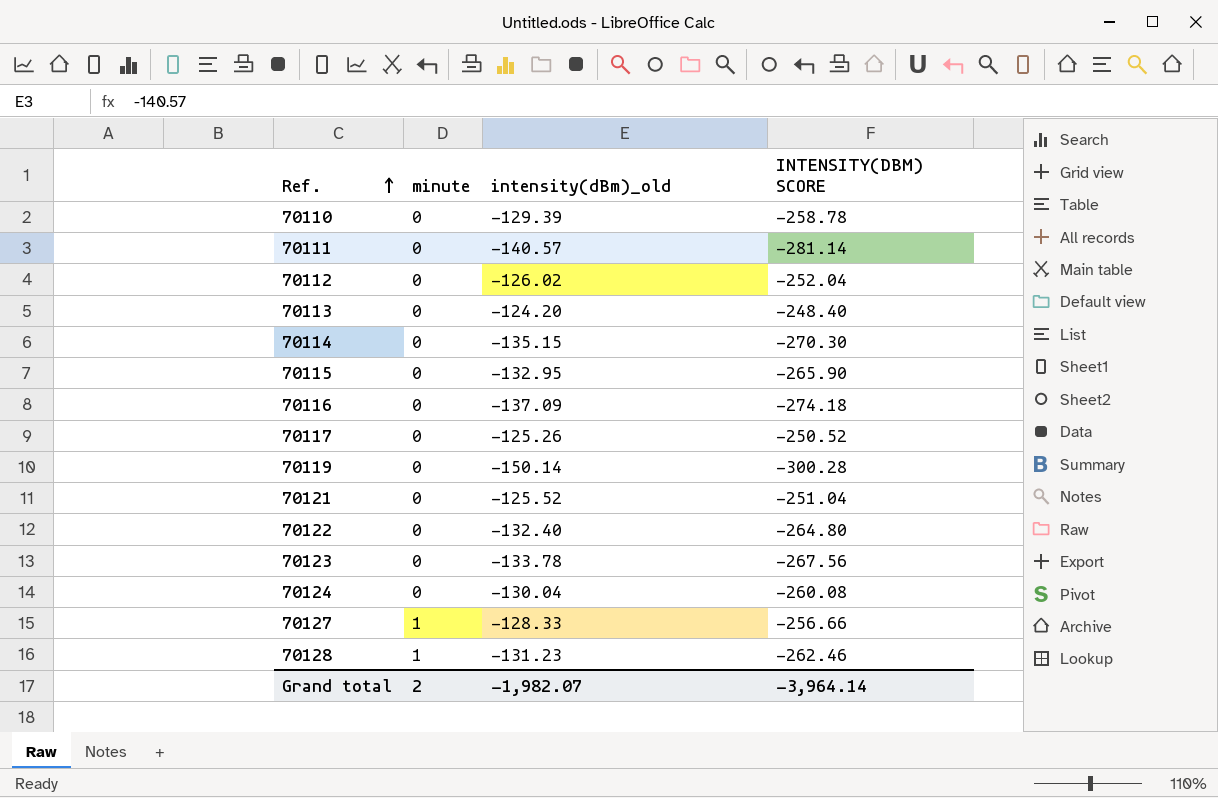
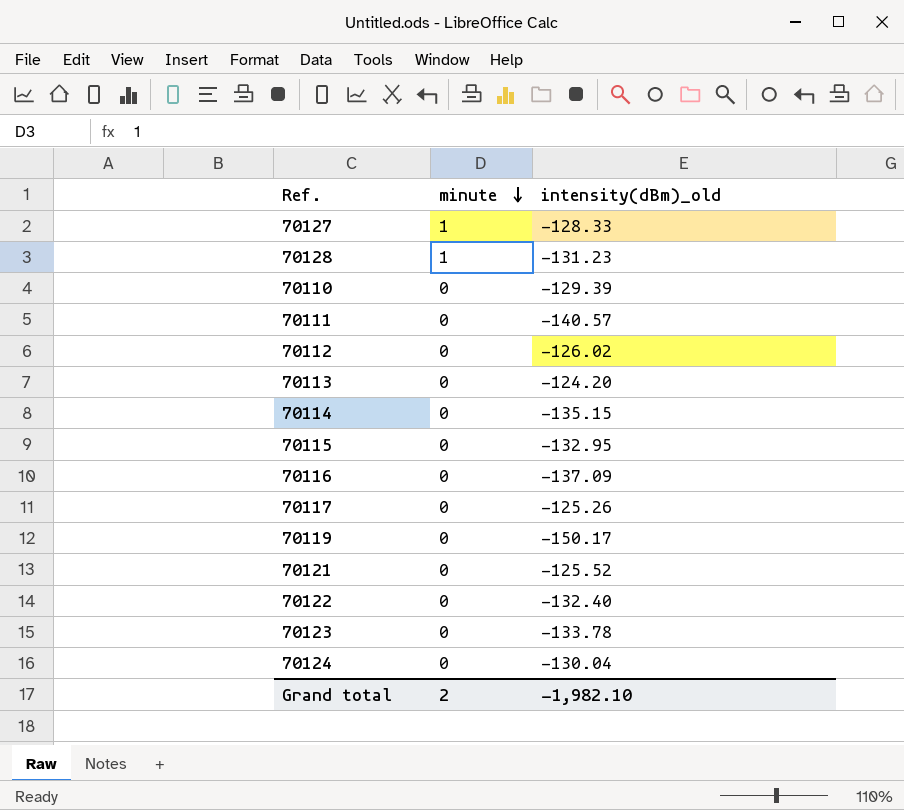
row order: Ref. ascending -> minute descending
column INTENSITY(DBM) SCORE | formula: [intensity(dBm)_old] * 2 -> none
70119 | intensity(dBm)_old: -150.14 -> -150.17
Grand total | intensity(dBm)_old: -1,982.07 -> -1,982.10

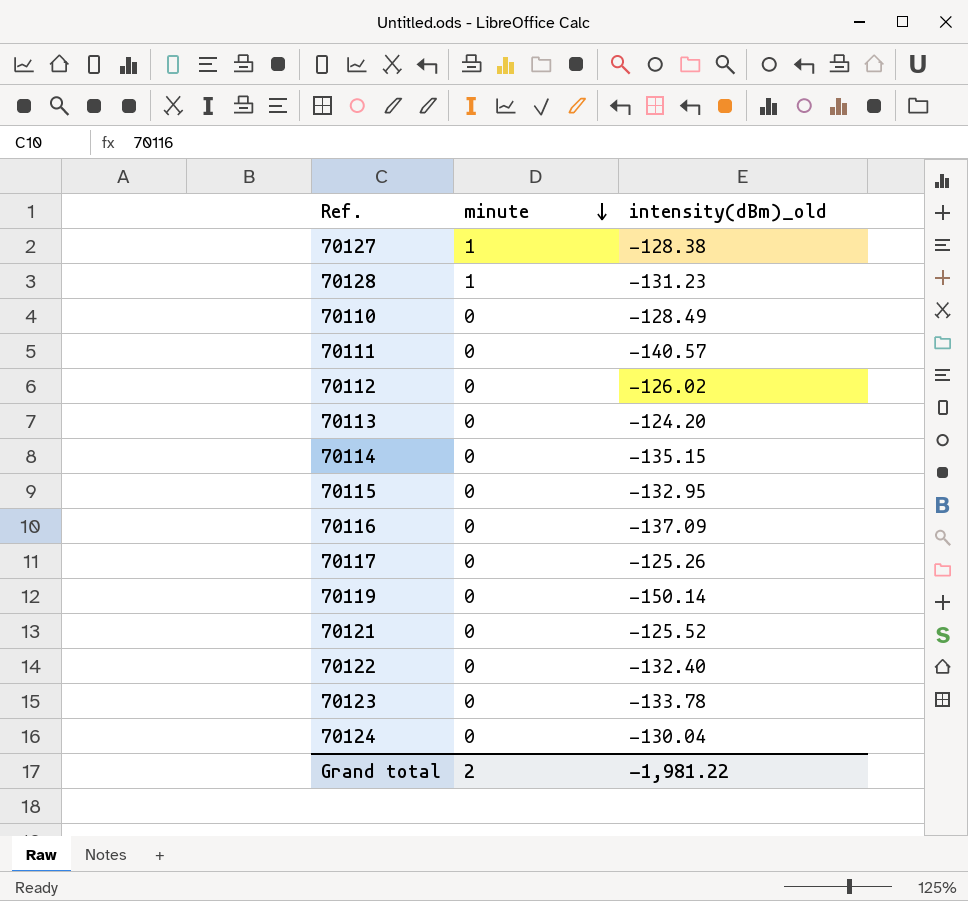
70127 | intensity(dBm)_old: -128.33 -> -128.38
70110 | intensity(dBm)_old: -129.39 -> -128.49
70119 | intensity(dBm)_old: -150.17 -> -150.14
Grand total | intensity(dBm)_old: -1,982.10 -> -1,981.22

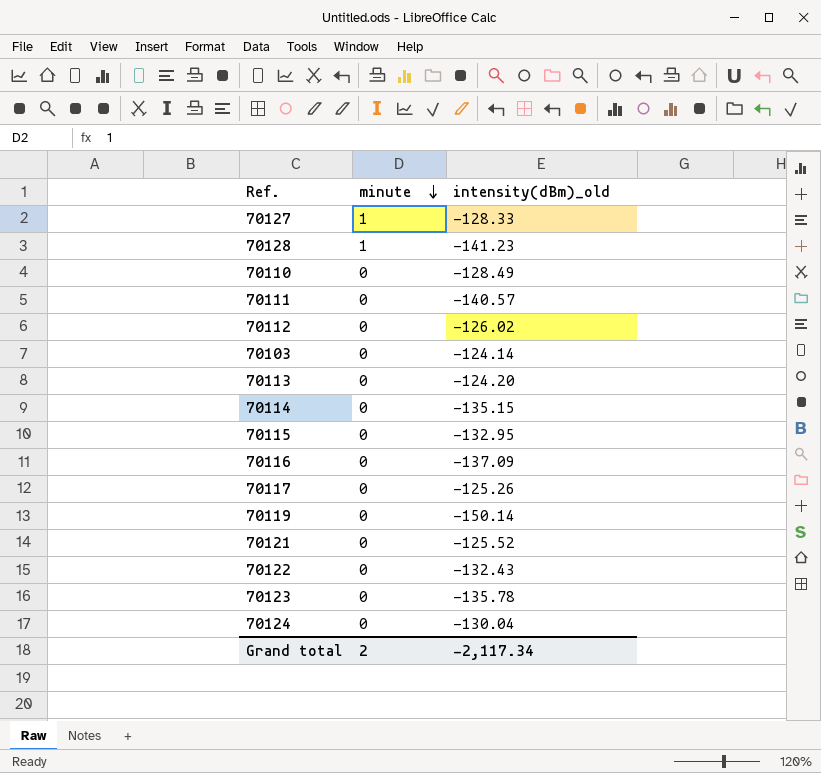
70127 | intensity(dBm)_old: -128.38 -> -128.33
70128 | intensity(dBm)_old: -131.23 -> -141.23
row 70103: none -> 0 | -124.14
70122 | intensity(dBm)_old: -132.40 -> -132.43
70123 | intensity(dBm)_old: -133.78 -> -135.78
Grand total | intensity(dBm)_old: -1,981.22 -> -2,117.34

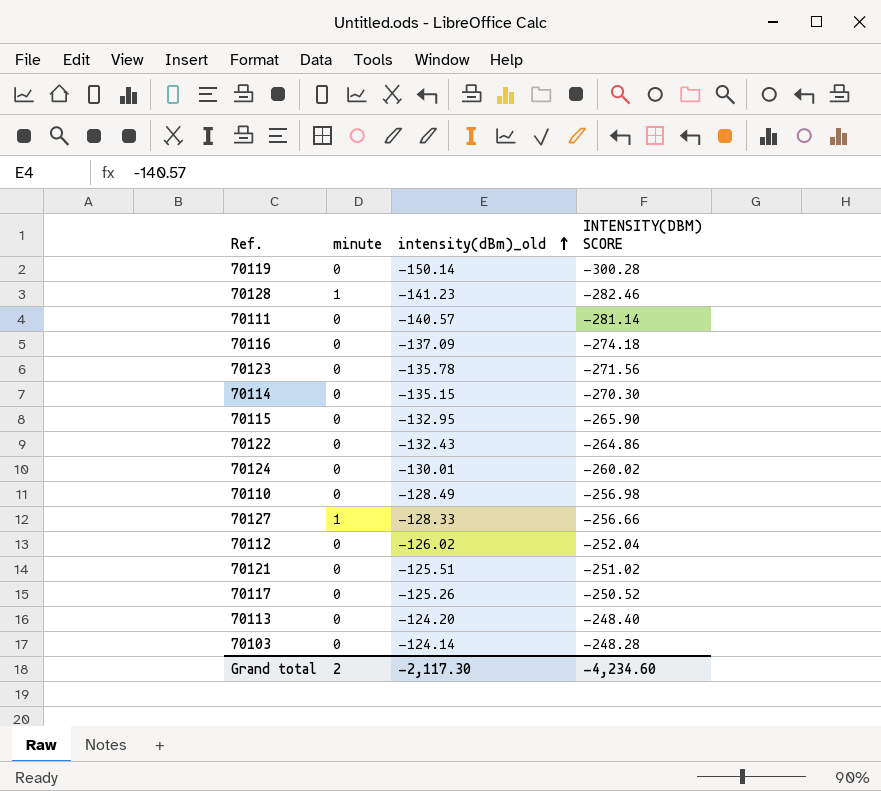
row order: minute descending -> intensity(dBm)_old ascending
column INTENSITY(DBM) SCORE | formula: none -> [intensity(dBm)_old] * 2
70124 | intensity(dBm)_old: -130.04 -> -130.01
70121 | intensity(dBm)_old: -125.52 -> -125.51
Grand total | intensity(dBm)_old: -2,117.34 -> -2,117.30

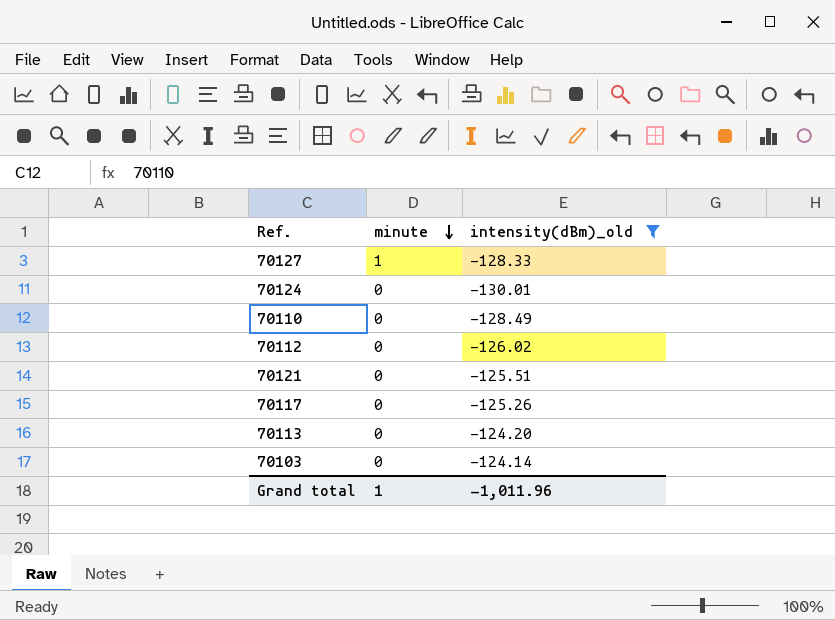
filter: none -> intensity(dBm)_old >= -130.01
row order: intensity(dBm)_old ascending -> minute descending
column INTENSITY(DBM) SCORE | formula: [intensity(dBm)_old] * 2 -> none
Grand total | minute: 2 -> 1
Grand total | intensity(dBm)_old: -2,117.30 -> -1,011.96

